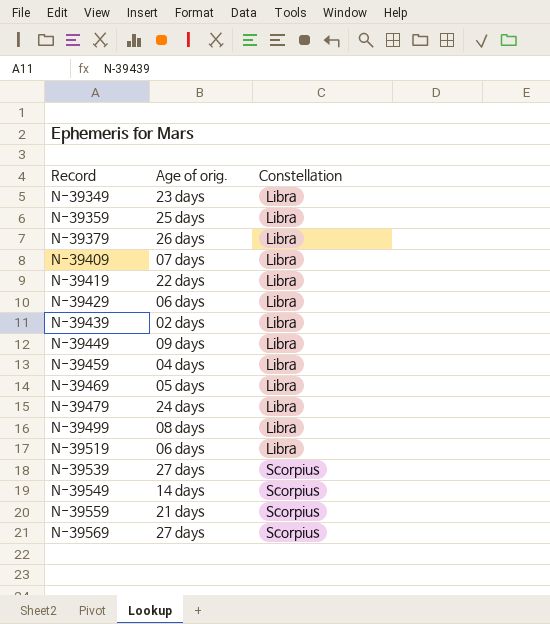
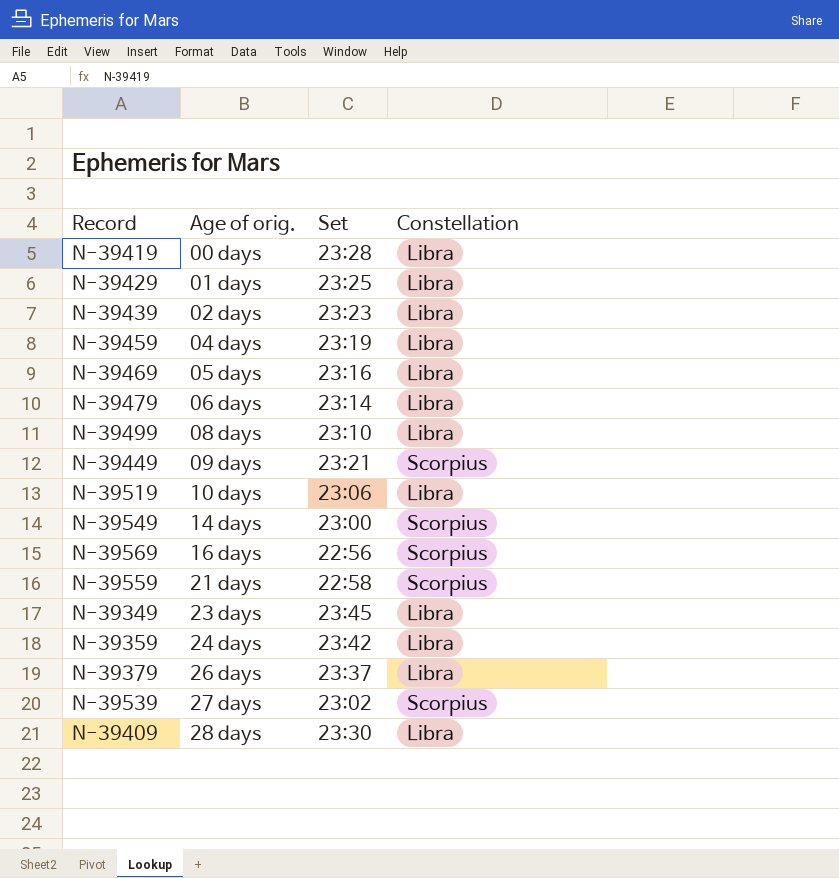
row order: Record ascending -> Age of orig. ascending
column Set | position: none -> 3
N-39419 | Age of orig.: 22 days -> 00 days
N-39429 | Age of orig.: 06 days -> 01 days
N-39479 | Age of orig.: 24 days -> 06 days
N-39449 | Constellation: Libra -> Scorpius
N-39519 | Age of orig.: 06 days -> 10 days
N-39569 | Age of orig.: 27 days -> 16 days
N-39359 | Age of orig.: 25 days -> 24 days
N-39409 | Age of orig.: 07 days -> 28 days

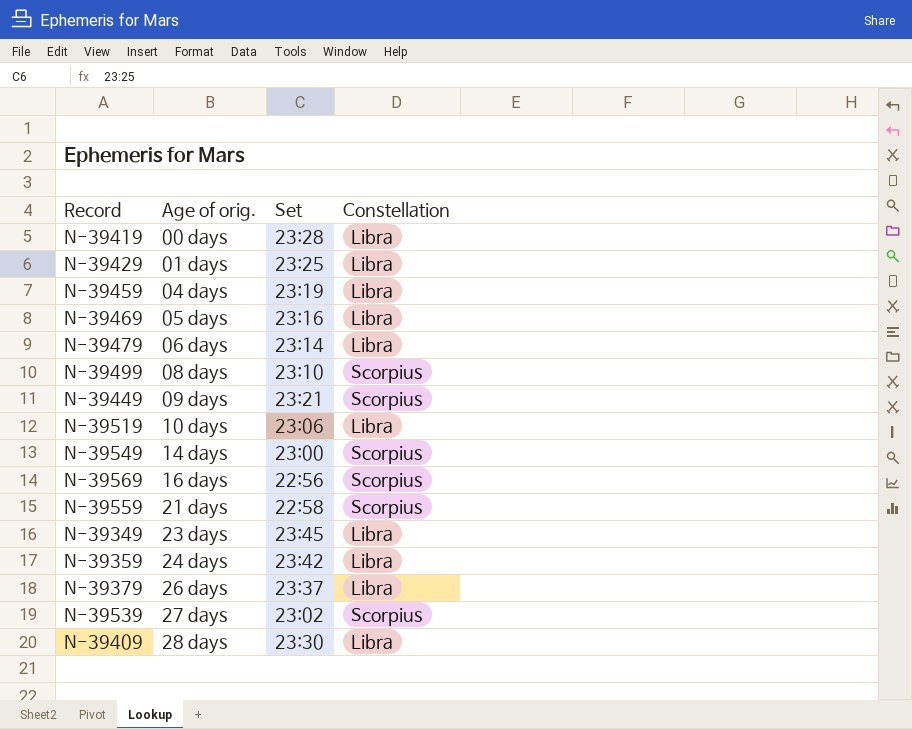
row N-39439: 02 days | 23:23 | Libra -> none
N-39499 | Constellation: Libra -> Scorpius

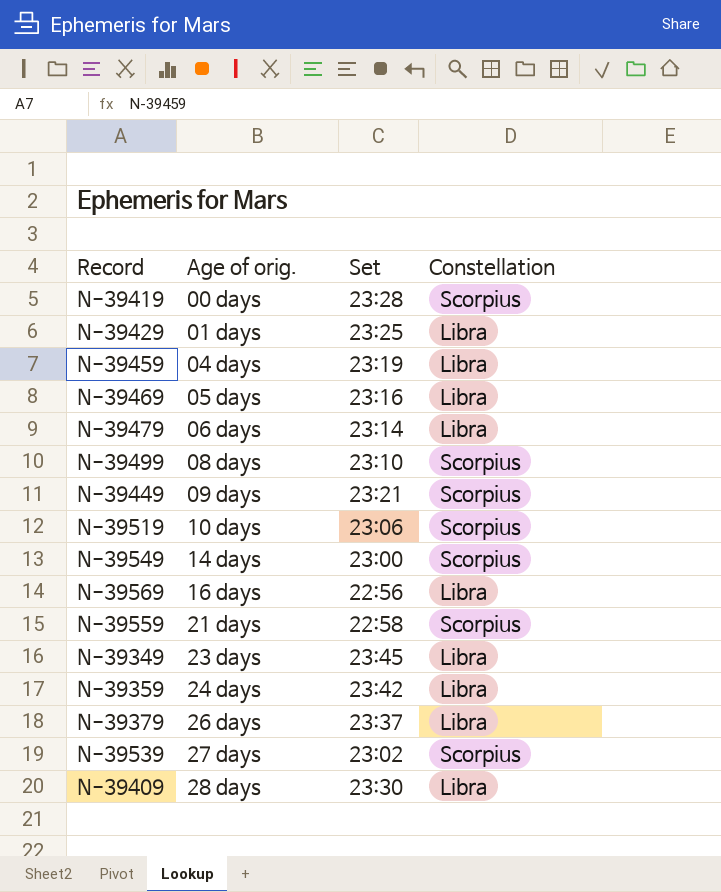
N-39419 | Constellation: Libra -> Scorpius
N-39519 | Constellation: Libra -> Scorpius
N-39569 | Constellation: Scorpius -> Libra

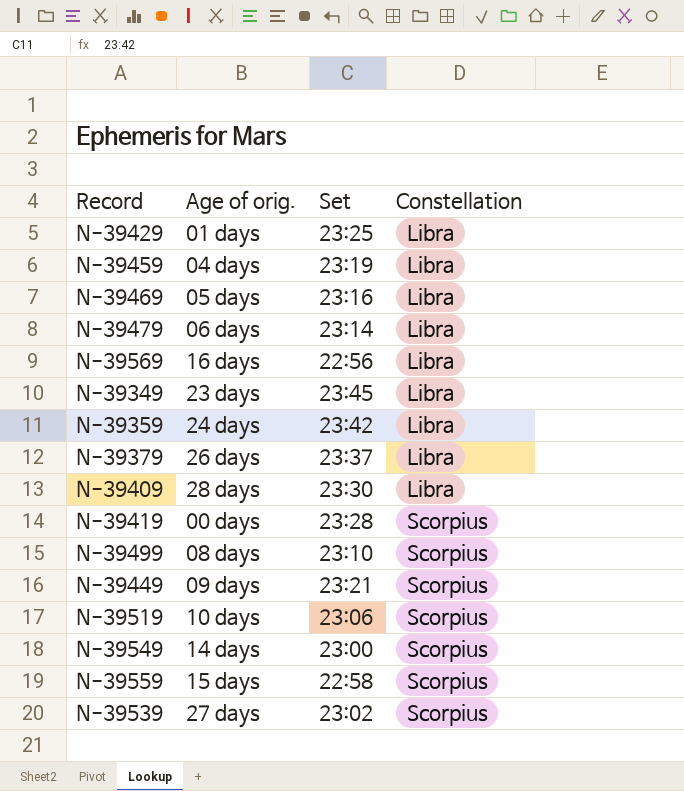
row order: Age of orig. ascending -> Constellation ascending
N-39559 | Age of orig.: 21 days -> 15 days

